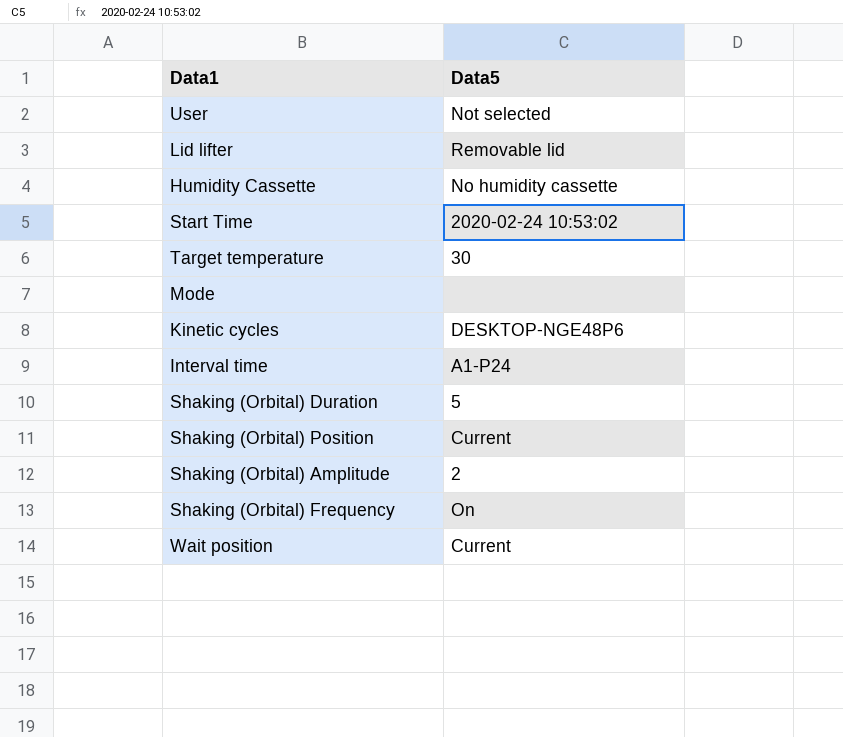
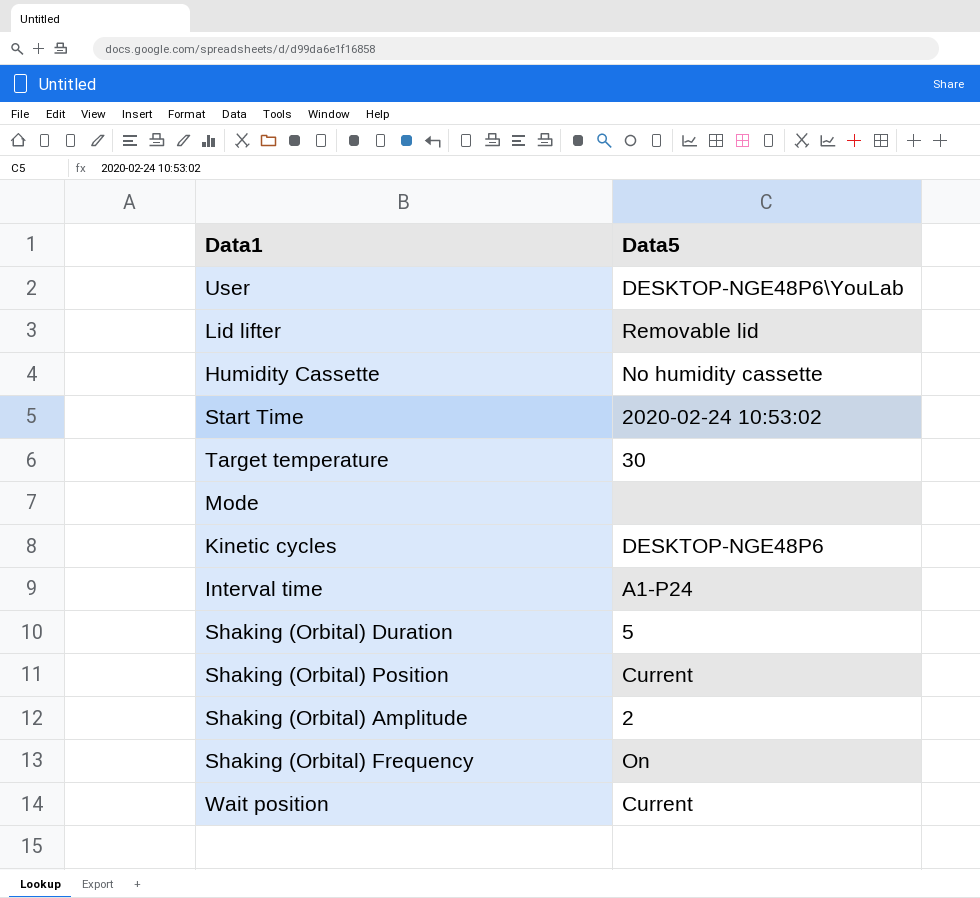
User | Data5: Not selected -> DESKTOP-NGE48P6\YouLab

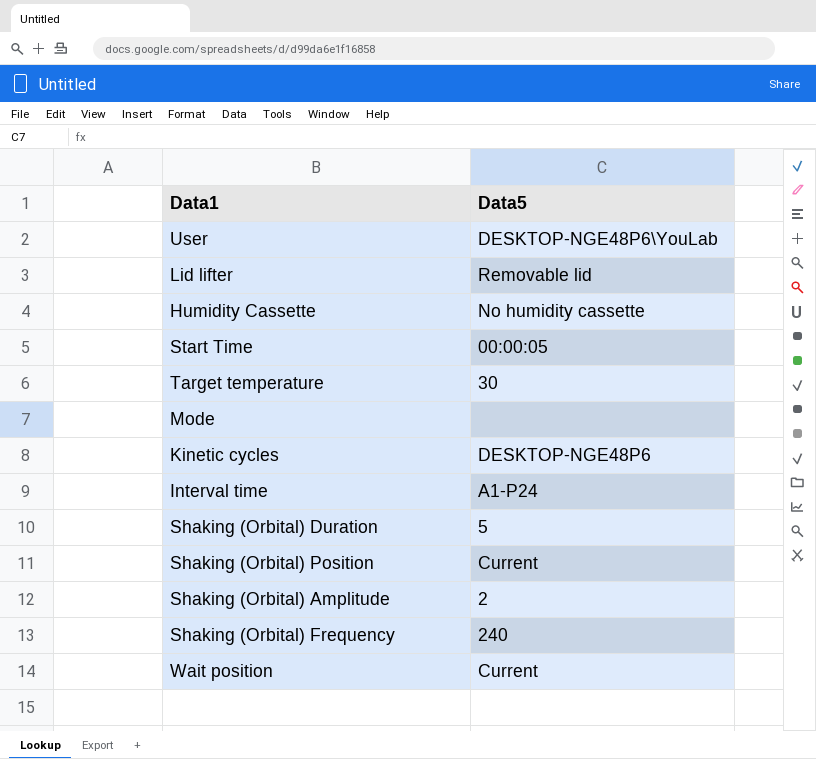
Start Time | Data5: 2020-02-24 10:53:02 -> 00:00:05
Shaking (Orbital) Frequency | Data5: On -> 240

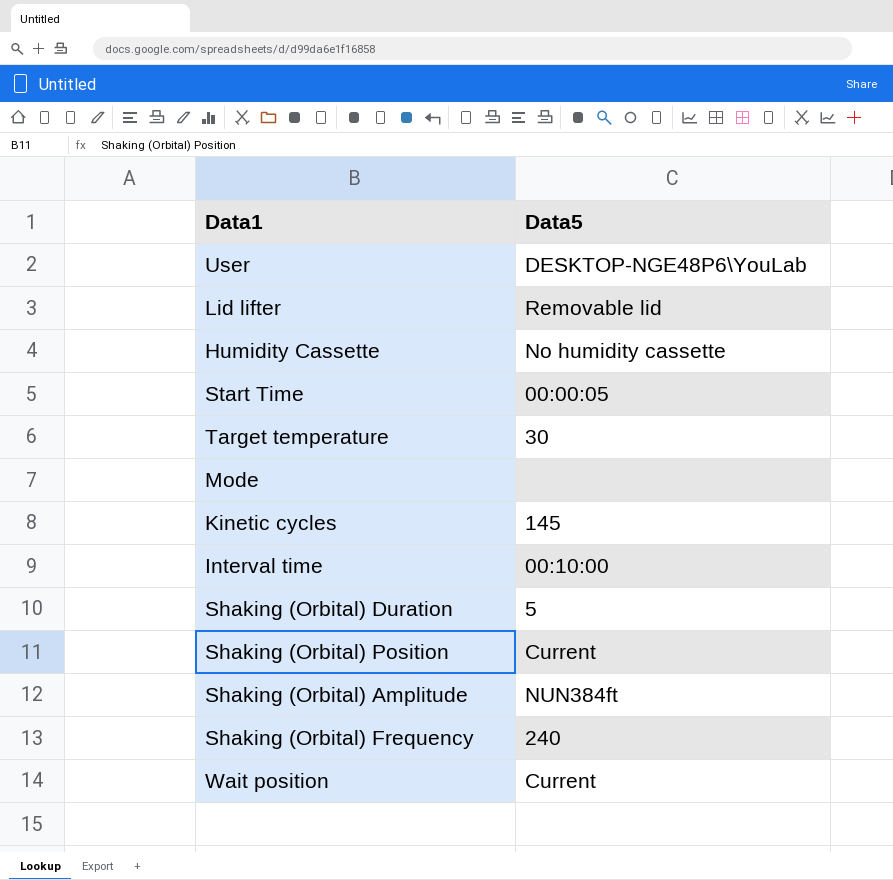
Kinetic cycles | Data5: DESKTOP-NGE48P6 -> 145
Interval time | Data5: A1-P24 -> 00:10:00
Shaking (Orbital) Amplitude | Data5: 2 -> NUN384ft

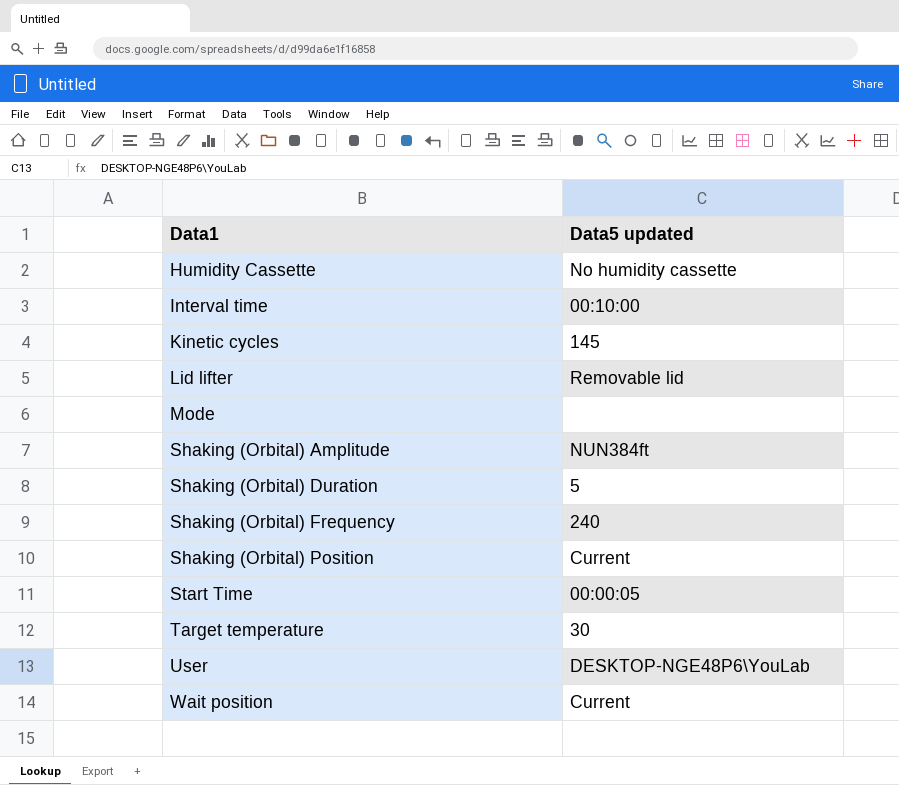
row order: none -> Data1 ascending
column name: Data5 -> Data5 updated

